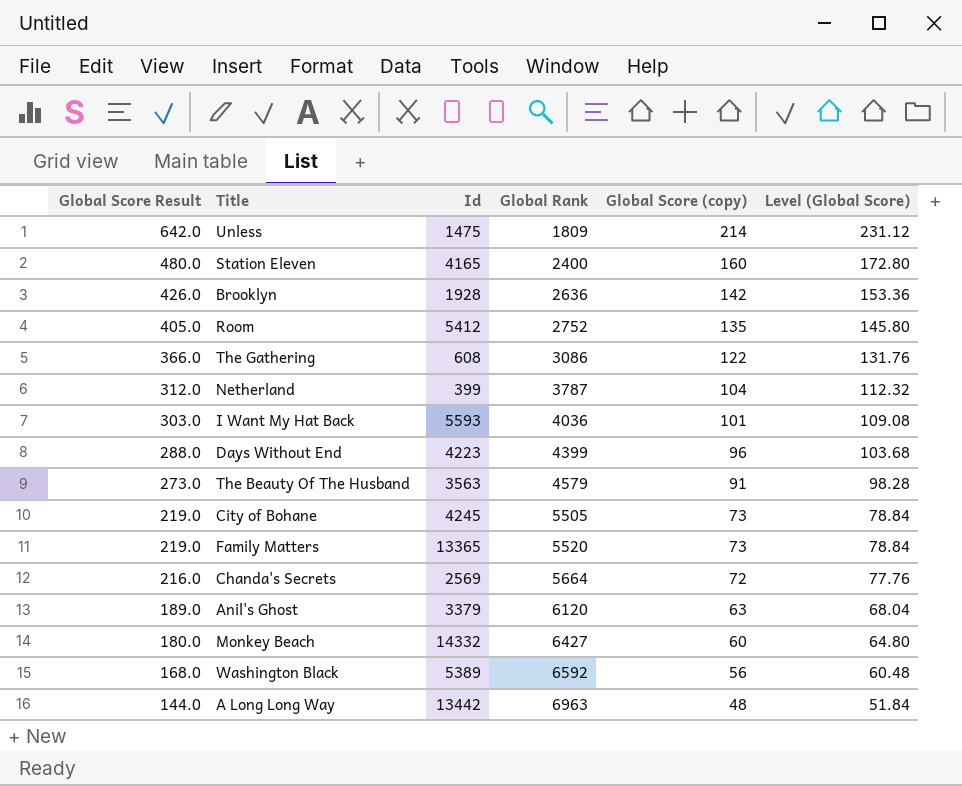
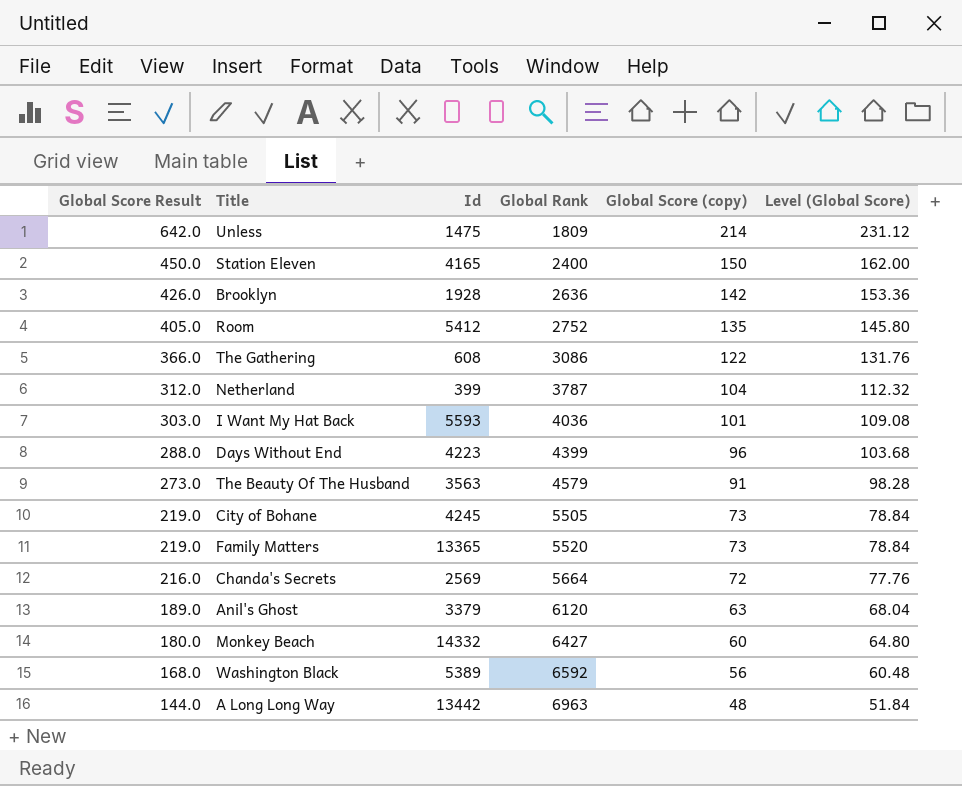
Station Eleven | Global Score Result: 480.0 -> 450.0
Station Eleven | Global Score (copy): 160 -> 150
Station Eleven | Level (Global Score): 172.80 -> 162.00

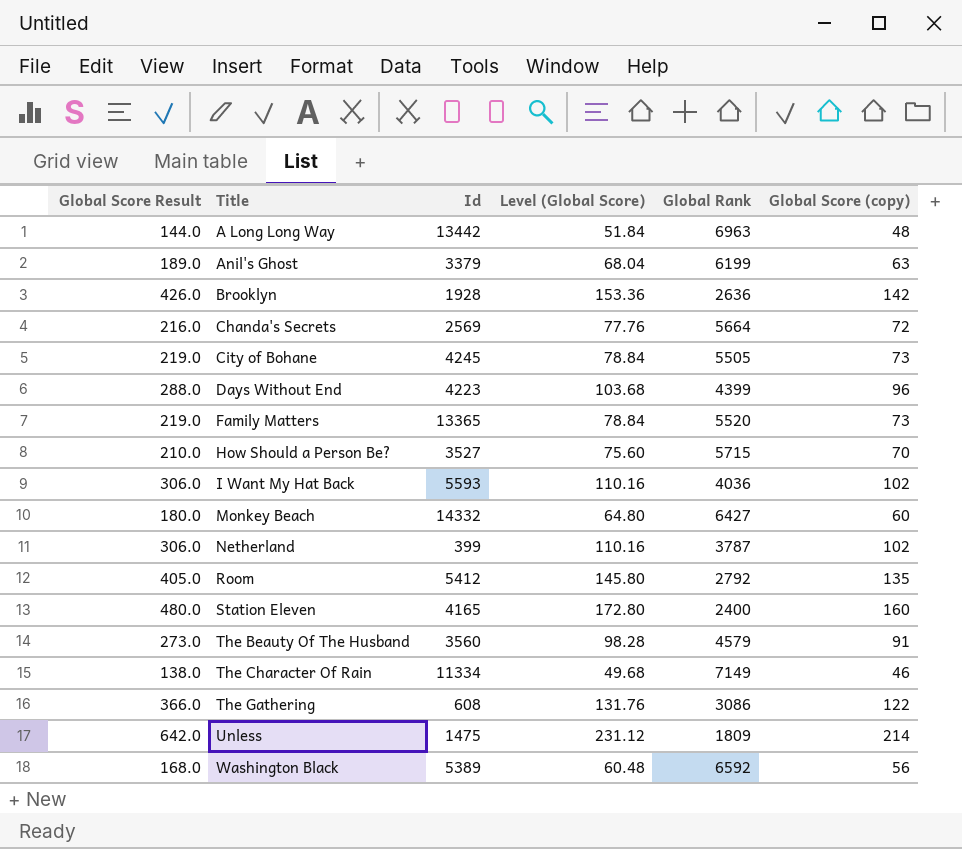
row order: Global Score Result descending -> Title ascending
column Level (Global Score) | position: 6 -> 4
Anil's Ghost | Global Rank: 6120 -> 6199
row How Should a Person Be?: none -> 210.0 | 3527 | 75.60 | 5715 | 70
I Want My Hat Back | Global Score Result: 303.0 -> 306.0
I Want My Hat Back | Level (Global Score): 109.08 -> 110.16
I Want My Hat Back | Global Score (copy): 101 -> 102
Netherland | Global Score Result: 312.0 -> 306.0
Netherland | Level (Global Score): 112.32 -> 110.16
Netherland | Global Score (copy): 104 -> 102
Room | Global Rank: 2752 -> 2792
Station Eleven | Global Score Result: 450.0 -> 480.0
Station Eleven | Level (Global Score): 162.00 -> 172.80
Station Eleven | Global Score (copy): 150 -> 160
The Beauty Of The Husband | Id: 3563 -> 3560
row The Character Of Rain: none -> 138.0 | 11334 | 49.68 | 7149 | 46

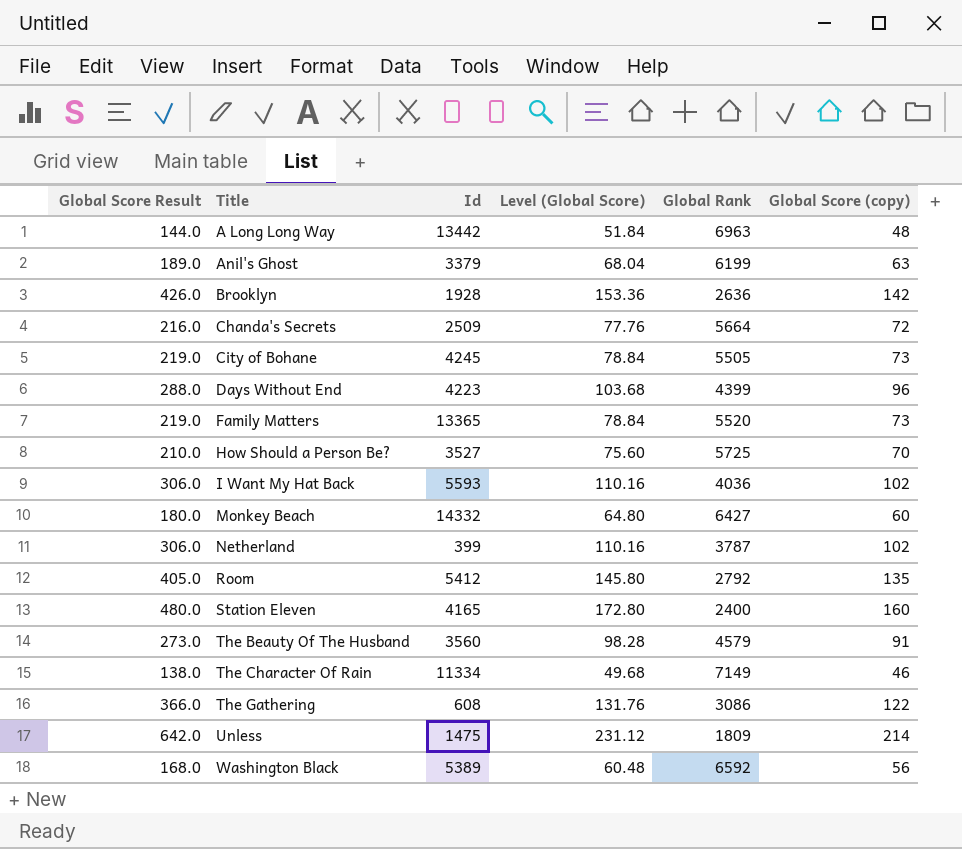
Chanda's Secrets | Id: 2569 -> 2509
How Should a Person Be? | Global Rank: 5715 -> 5725

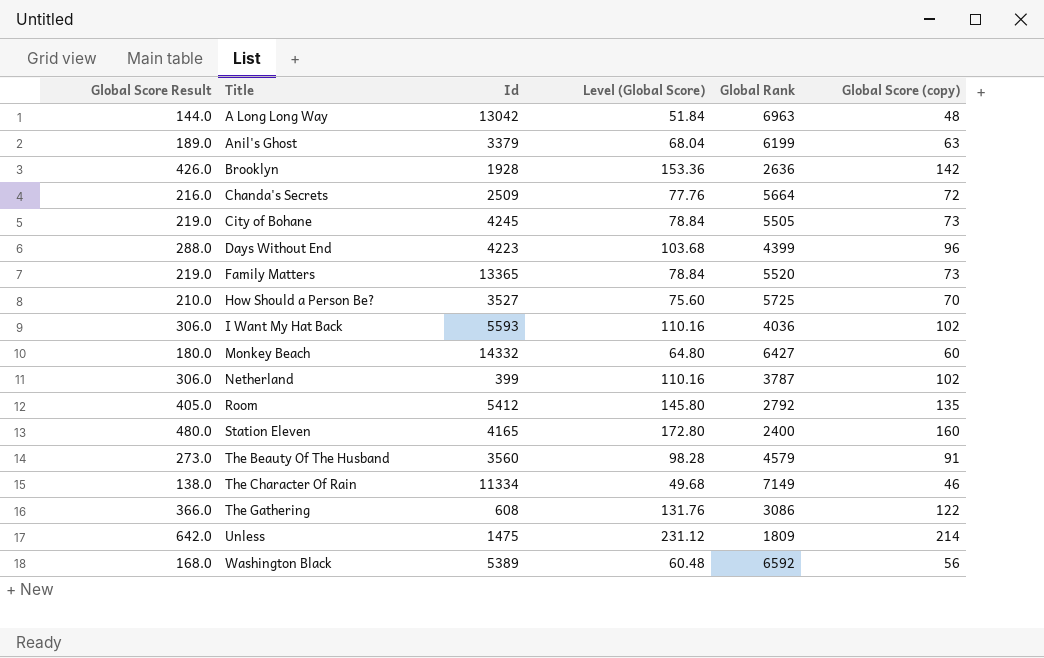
A Long Long Way | Id: 13442 -> 13042

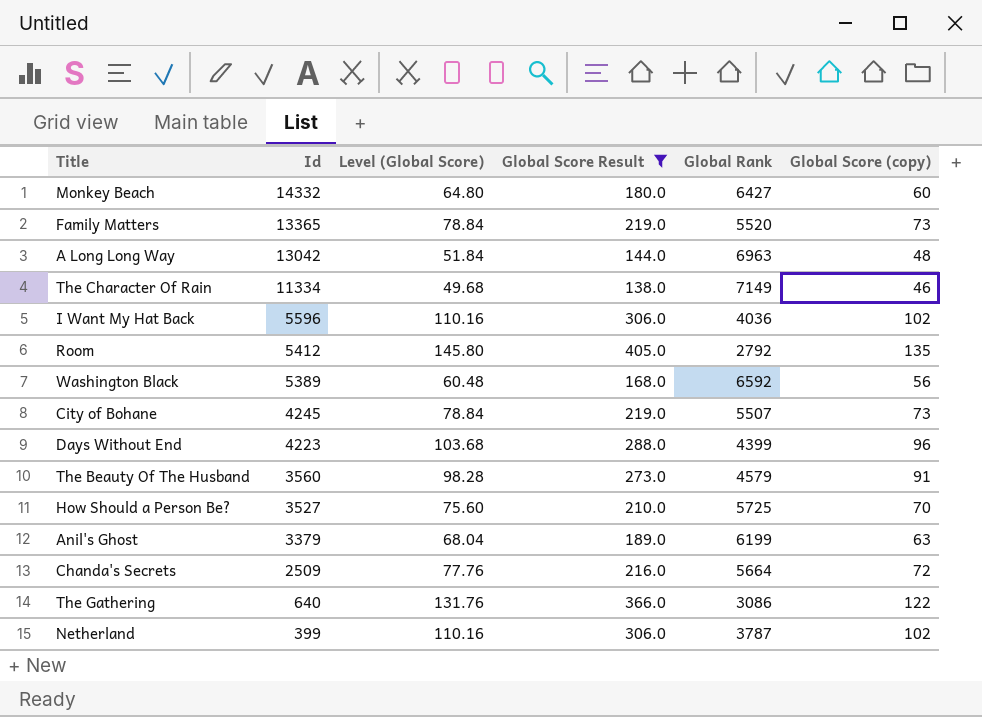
filter: none -> Global Score Result <= 405.0
row order: Title ascending -> Id descending
column Global Score Result | position: 1 -> 4
I Want My Hat Back | Id: 5593 -> 5596
City of Bohane | Global Rank: 5505 -> 5507
The Gathering | Id: 608 -> 640

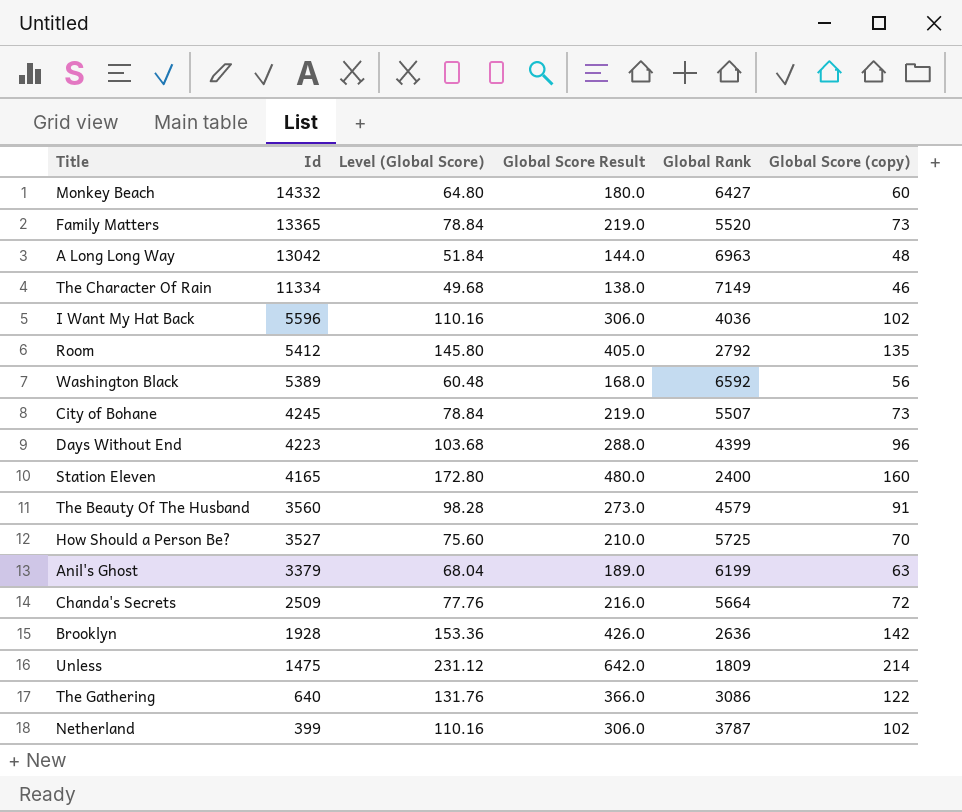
filter: Global Score Result <= 405.0 -> none

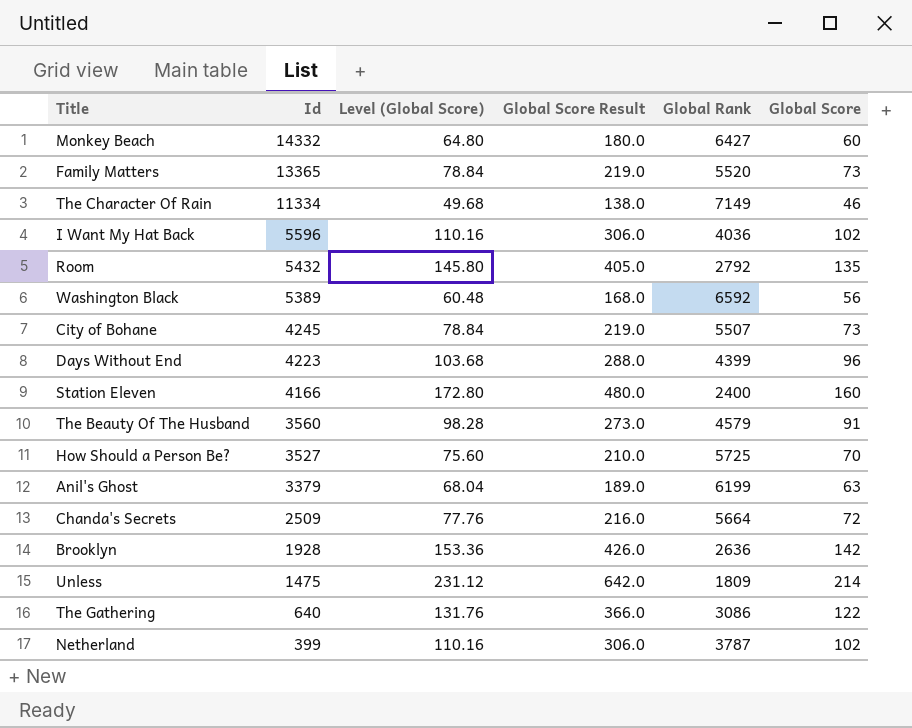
column name: Global Score (copy) -> Global Score
row A Long Long Way: 13042 | 51.84 | 144.0 | 6963 | 48 -> none
Room | Id: 5412 -> 5432
Station Eleven | Id: 4165 -> 4166

